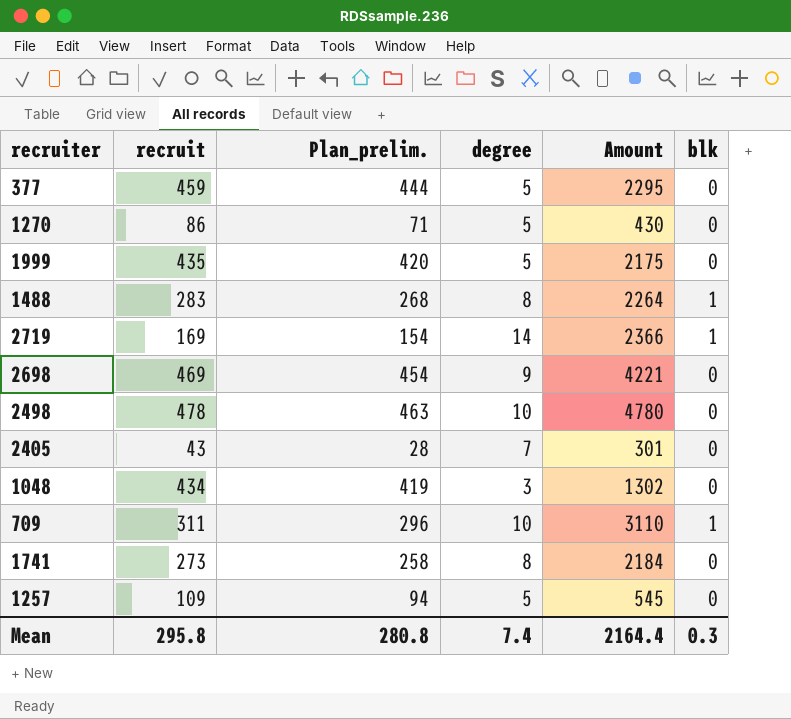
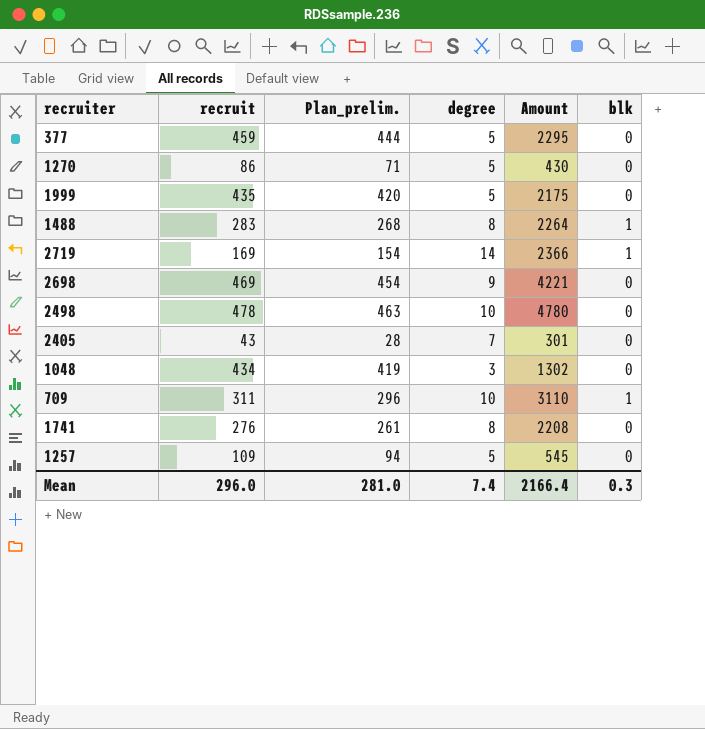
1741 | recruit: 273 -> 276
1741 | Plan_prelim.: 258 -> 261
1741 | Amount: 2184 -> 2208
Mean | recruit: 295.8 -> 296.0
Mean | Plan_prelim.: 280.8 -> 281.0
Mean | Amount: 2164.4 -> 2166.4

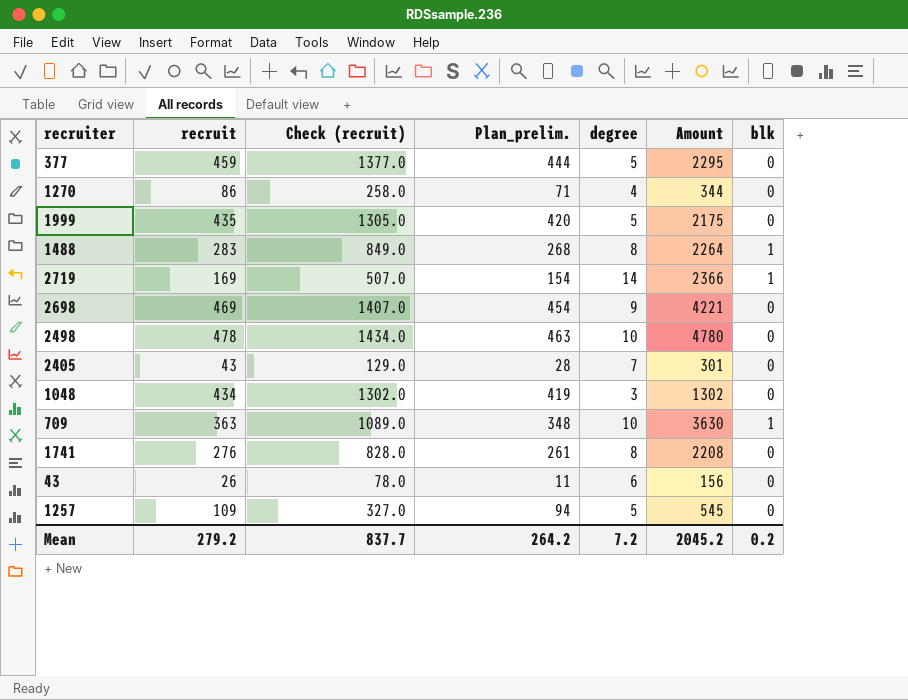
column Check (recruit) | formula: none -> [recruit] * 3
1270 | degree: 5 -> 4
1270 | Amount: 430 -> 344
709 | recruit: 311 -> 363
709 | Plan_prelim.: 296 -> 348
709 | Amount: 3110 -> 3630
row 43: none -> 26 | 78.0 | 11 | 6 | 156 | 0
Mean | recruit: 296.0 -> 279.2
Mean | Plan_prelim.: 281.0 -> 264.2
Mean | degree: 7.4 -> 7.2
Mean | Amount: 2166.4 -> 2045.2
Mean | blk: 0.3 -> 0.2

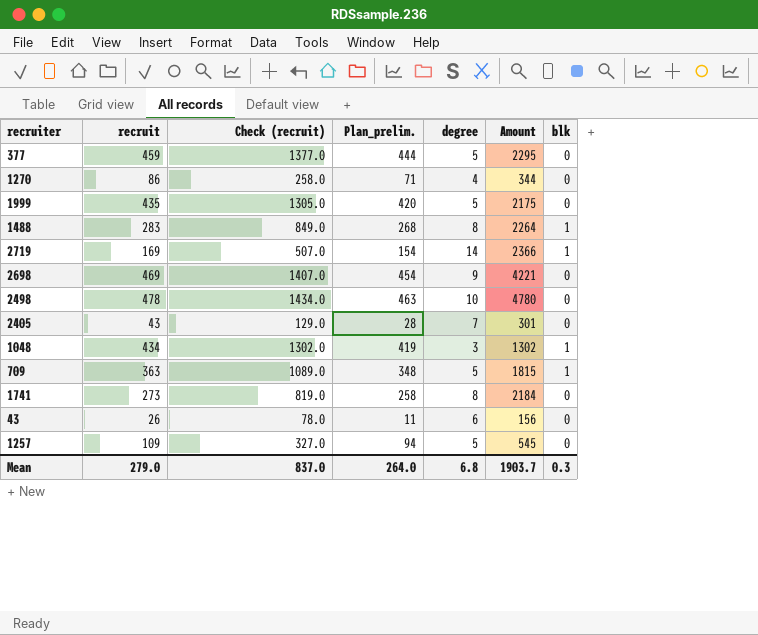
1048 | blk: 0 -> 1
709 | degree: 10 -> 5
709 | Amount: 3630 -> 1815
1741 | recruit: 276 -> 273
1741 | Check (recruit): 828.0 -> 819.0
1741 | Plan_prelim.: 261 -> 258
1741 | Amount: 2208 -> 2184
Mean | recruit: 279.2 -> 279.0
Mean | Check (recruit): 837.7 -> 837.0
Mean | Plan_prelim.: 264.2 -> 264.0
Mean | degree: 7.2 -> 6.8
Mean | Amount: 2045.2 -> 1903.7
Mean | blk: 0.2 -> 0.3

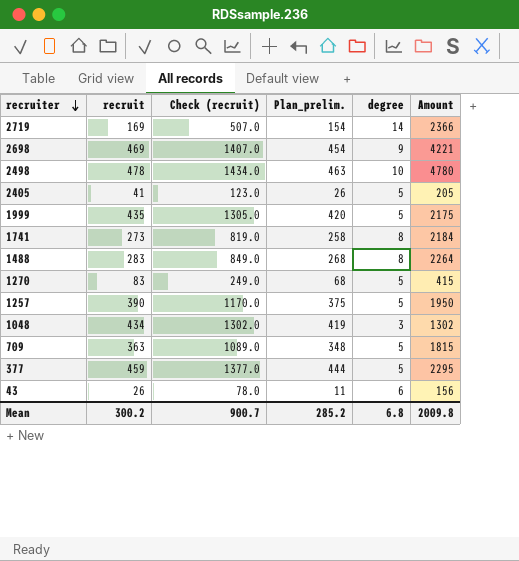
row order: none -> recruiter descending
column blk | position: 7 -> none
2405 | recruit: 43 -> 41
2405 | Check (recruit): 129.0 -> 123.0
2405 | Plan_prelim.: 28 -> 26
2405 | degree: 7 -> 5
2405 | Amount: 301 -> 205
1270 | recruit: 86 -> 83
1270 | Check (recruit): 258.0 -> 249.0
1270 | Plan_prelim.: 71 -> 68
1270 | degree: 4 -> 5
1270 | Amount: 344 -> 415
1257 | recruit: 109 -> 390
1257 | Check (recruit): 327.0 -> 1170.0
1257 | Plan_prelim.: 94 -> 375
1257 | Amount: 545 -> 1950
Mean | recruit: 279.0 -> 300.2
Mean | Check (recruit): 837.0 -> 900.7
Mean | Plan_prelim.: 264.0 -> 285.2
Mean | Amount: 1903.7 -> 2009.8

